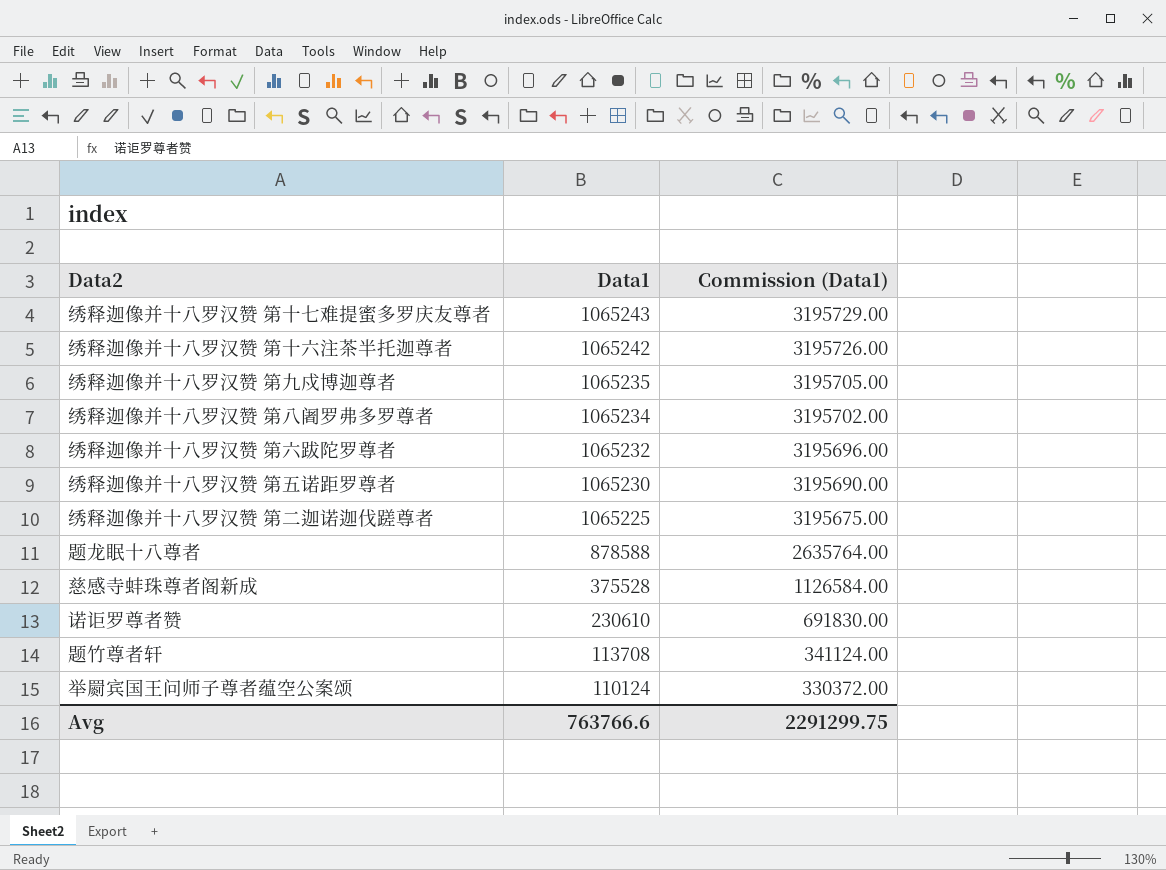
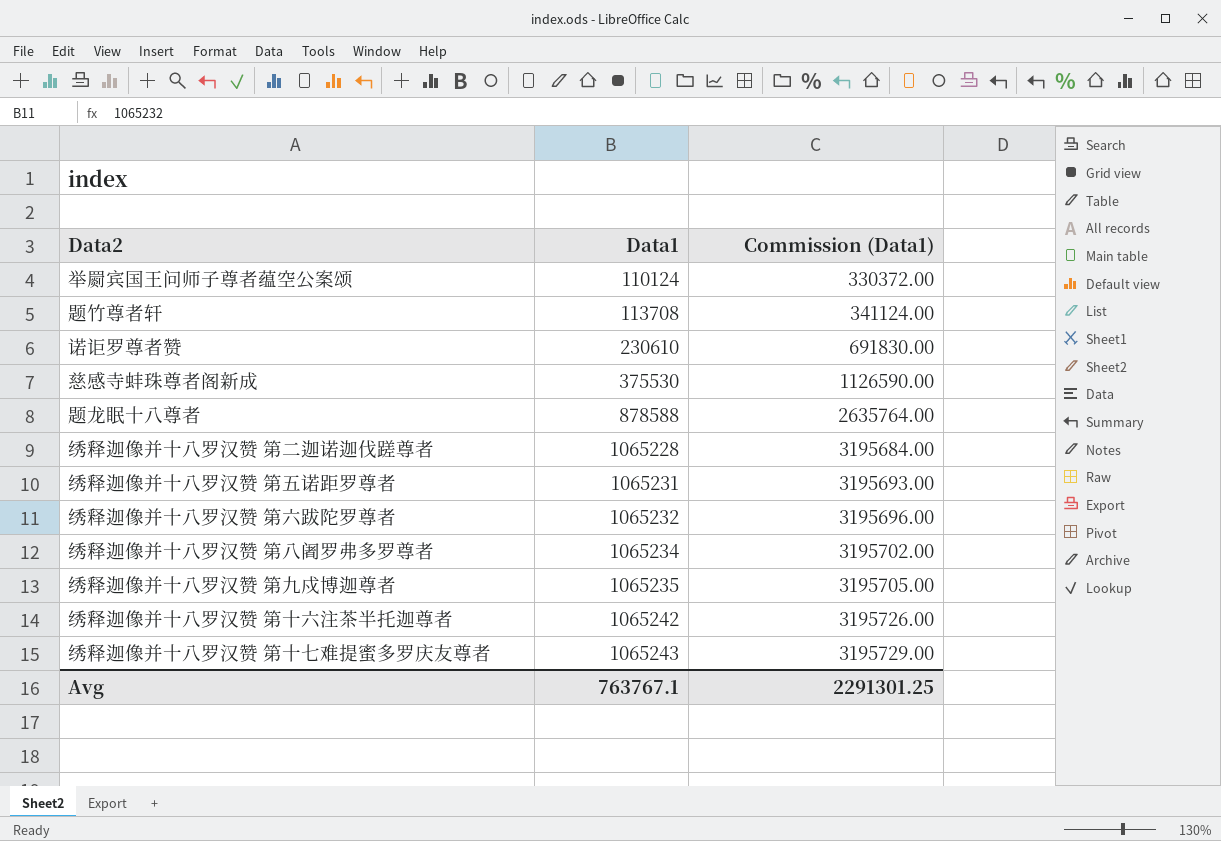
row order: Data1 descending -> Data1 ascending
慈感寺蚌珠尊者阁新成 | Data1: 375528 -> 375530
慈感寺蚌珠尊者阁新成 | Commission (Data1): 1126584.00 -> 1126590.00
绣释迦像并十八罗汉赞 第二迦诺迦伐蹉尊者 | Data1: 1065225 -> 1065228
绣释迦像并十八罗汉赞 第二迦诺迦伐蹉尊者 | Commission (Data1): 3195675.00 -> 3195684.00
绣释迦像并十八罗汉赞 第五诺距罗尊者 | Data1: 1065230 -> 1065231
绣释迦像并十八罗汉赞 第五诺距罗尊者 | Commission (Data1): 3195690.00 -> 3195693.00
Avg | Data1: 763766.6 -> 763767.1
Avg | Commission (Data1): 2291299.75 -> 2291301.25

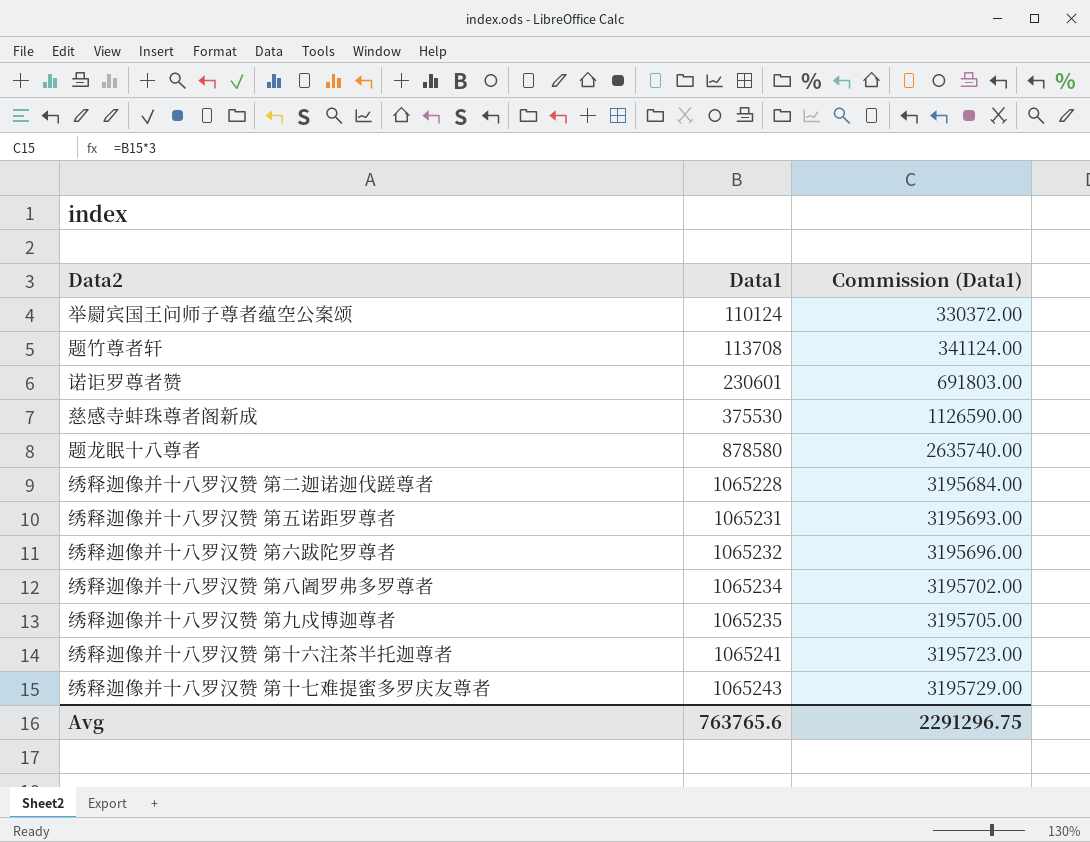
诺讵罗尊者赞 | Data1: 230610 -> 230601
诺讵罗尊者赞 | Commission (Data1): 691830.00 -> 691803.00
题龙眠十八尊者 | Data1: 878588 -> 878580
题龙眠十八尊者 | Commission (Data1): 2635764.00 -> 2635740.00
绣释迦像并十八罗汉赞 第十六注茶半托迦尊者 | Data1: 1065242 -> 1065241
绣释迦像并十八罗汉赞 第十六注茶半托迦尊者 | Commission (Data1): 3195726.00 -> 3195723.00
Avg | Data1: 763767.1 -> 763765.6
Avg | Commission (Data1): 2291301.25 -> 2291296.75

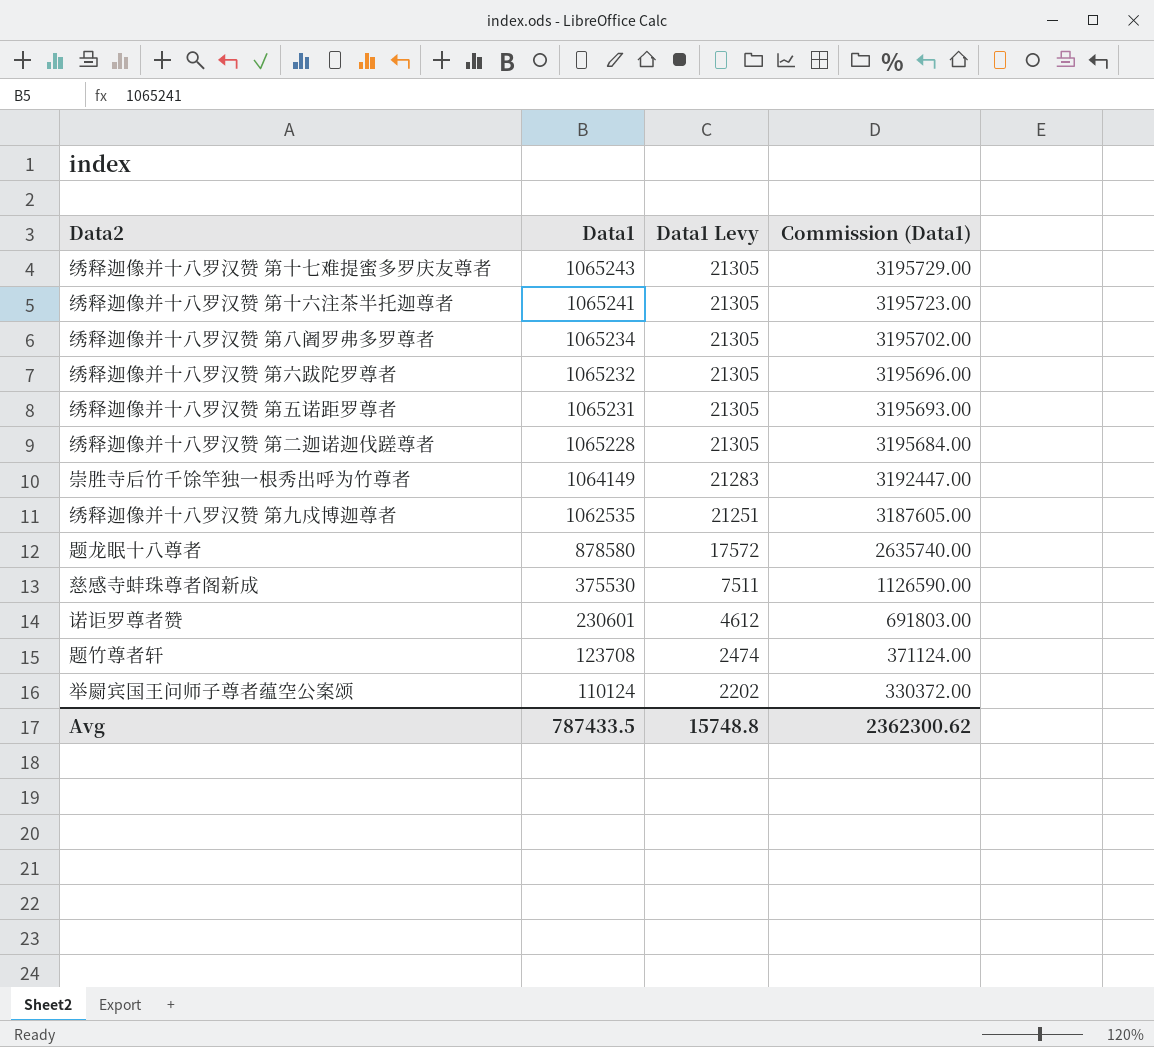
row order: Data1 ascending -> Data1 descending
column Data1 Levy | formula: none -> [Data1] * 0.02
row 崇胜寺后竹千馀竿独一根秀出呼为竹尊者: none -> 1064149 | 21283 | 3192447.00
绣释迦像并十八罗汉赞 第九戍博迦尊者 | Data1: 1065235 -> 1062535
绣释迦像并十八罗汉赞 第九戍博迦尊者 | Commission (Data1): 3195705.00 -> 3187605.00
题竹尊者轩 | Data1: 113708 -> 123708
题竹尊者轩 | Commission (Data1): 341124.00 -> 371124.00
Avg | Data1: 763765.6 -> 787433.5
Avg | Commission (Data1): 2291296.75 -> 2362300.62

